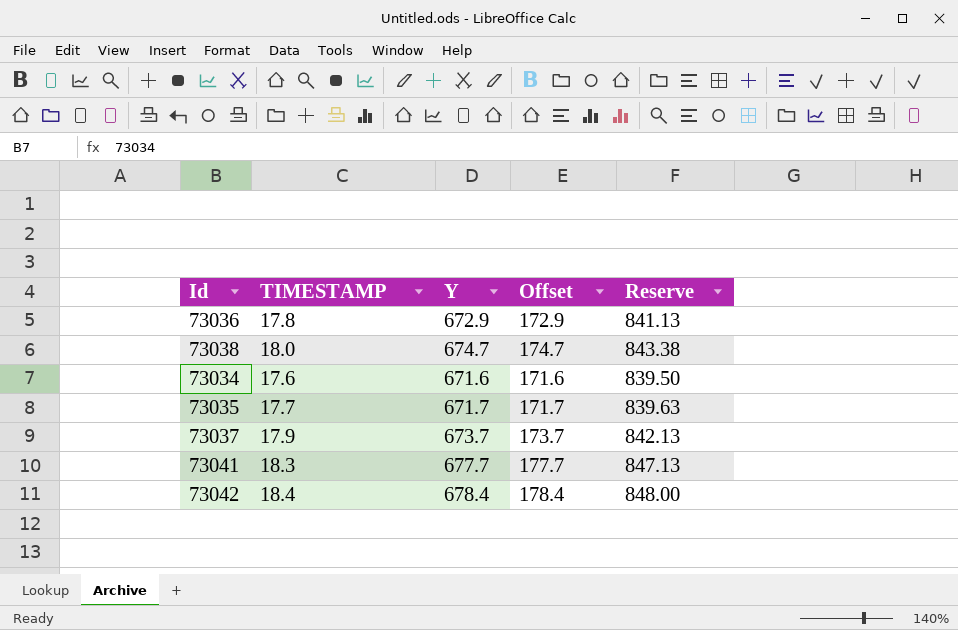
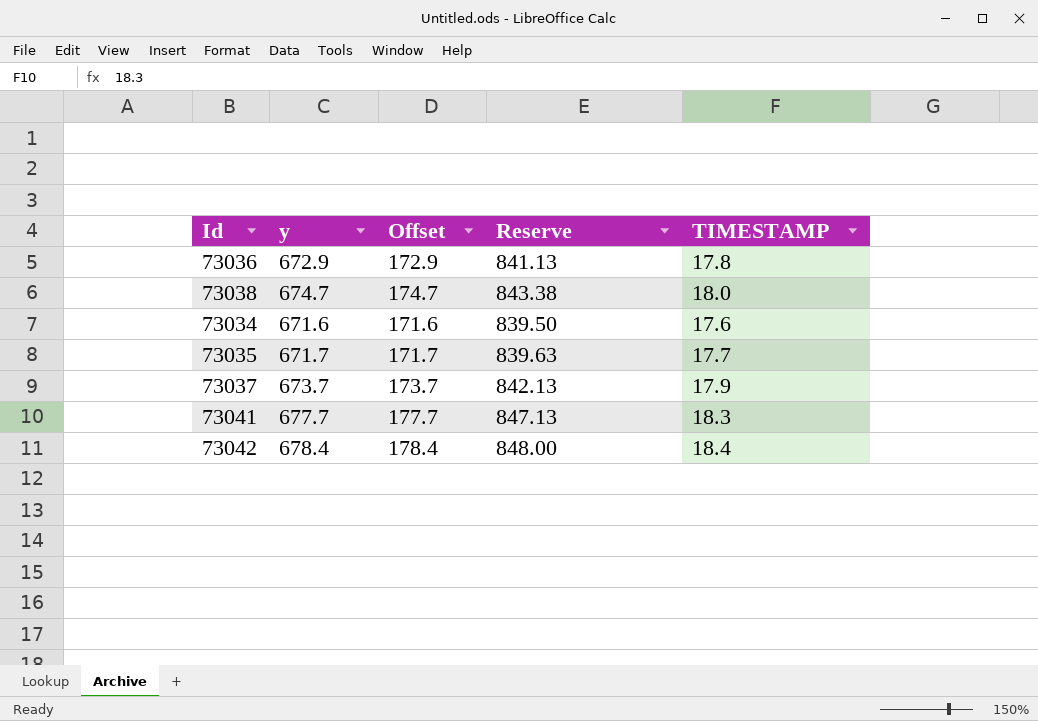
column name: Y -> y
column TIMESTAMP | position: 2 -> 5

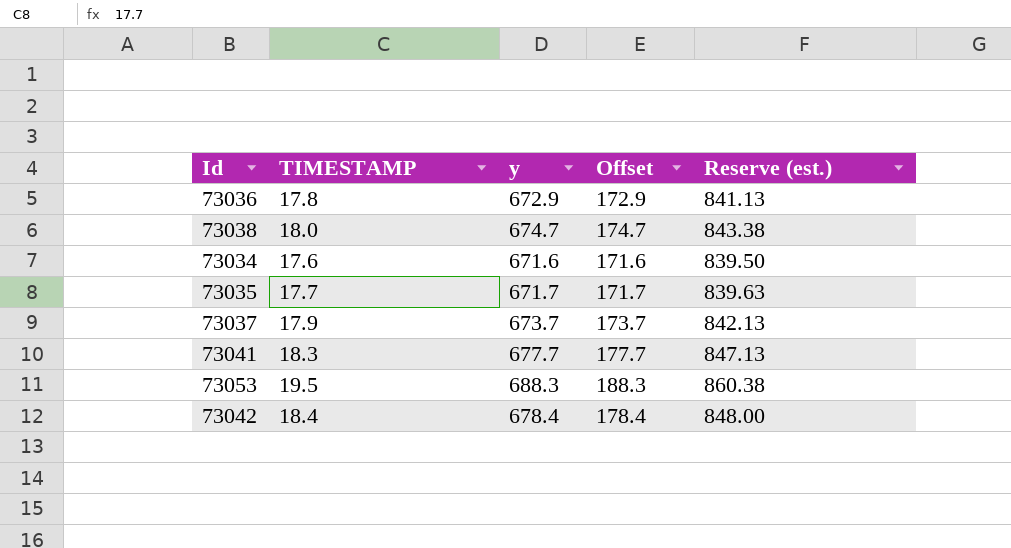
column TIMESTAMP | position: 5 -> 2
column name: Reserve -> Reserve (est.)
row 73053: none -> 19.5 | 688.3 | 188.3 | 860.38

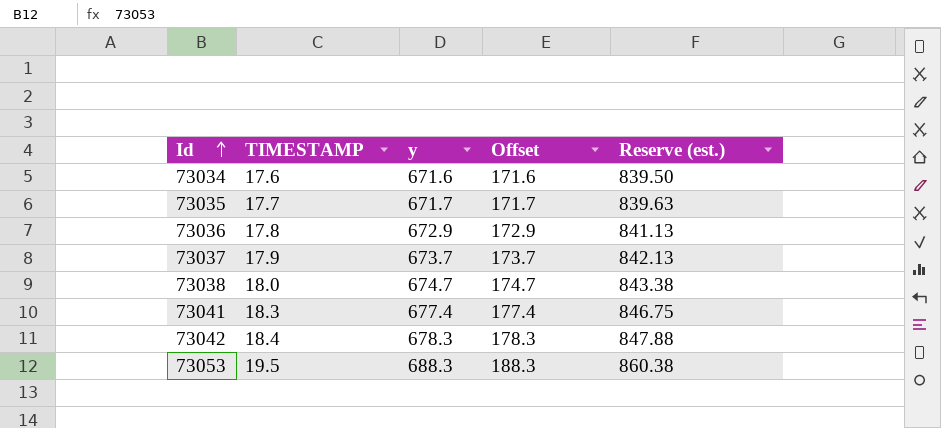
row order: none -> Id ascending
73041 | y: 677.7 -> 677.4
73041 | Offset: 177.7 -> 177.4
73041 | Reserve (est.): 847.13 -> 846.75
73042 | y: 678.4 -> 678.3
73042 | Offset: 178.4 -> 178.3
73042 | Reserve (est.): 848.00 -> 847.88

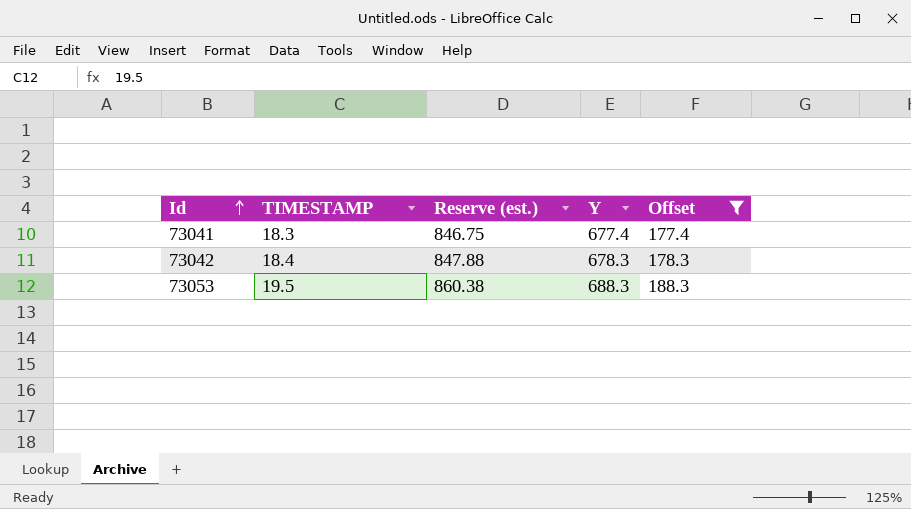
filter: none -> Offset >= 177.4
column Reserve (est.) | position: 5 -> 3
column name: y -> Y

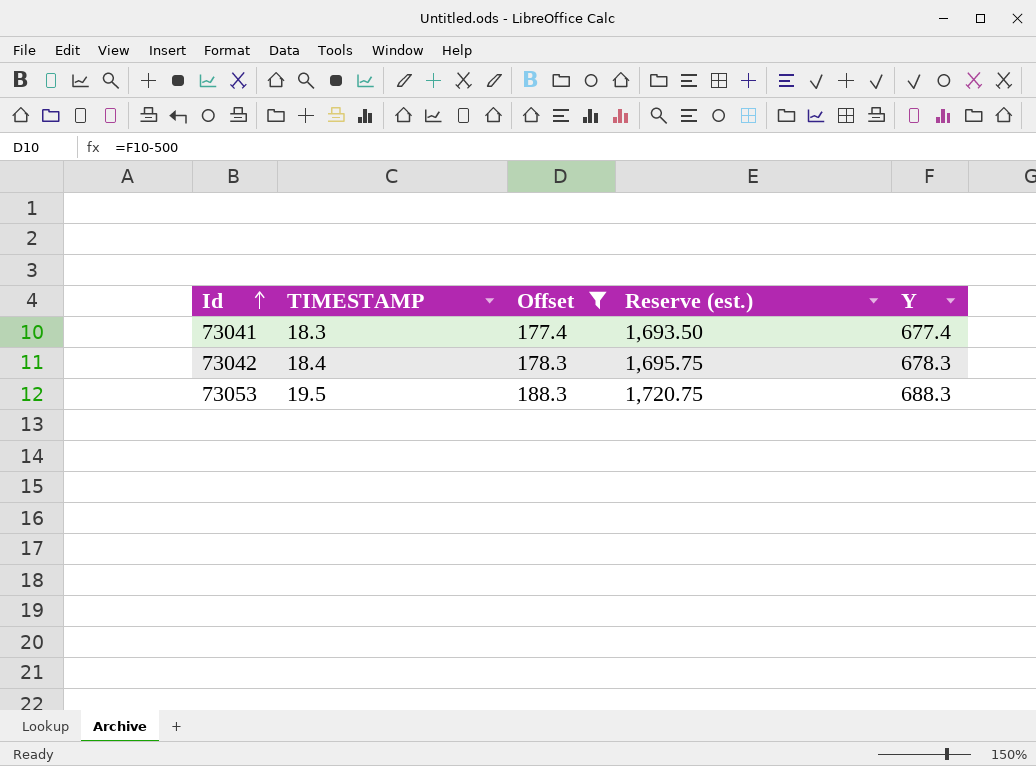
column Offset | position: 5 -> 3
column Reserve (est.) | formula: [Y] * 1.25 -> [Y] * 2.5

